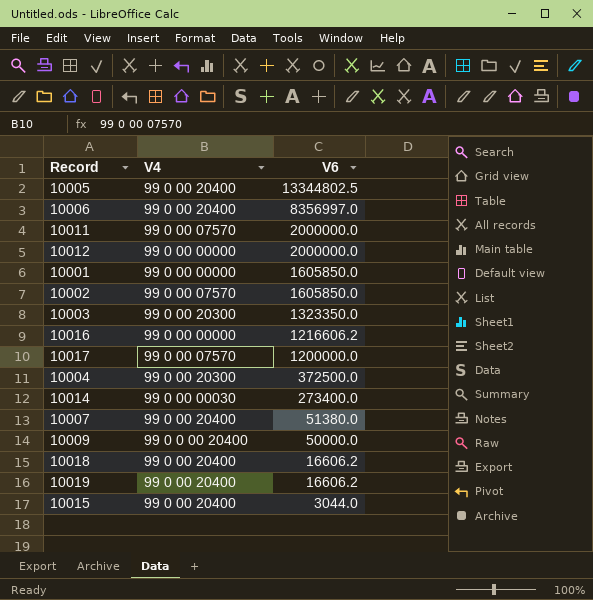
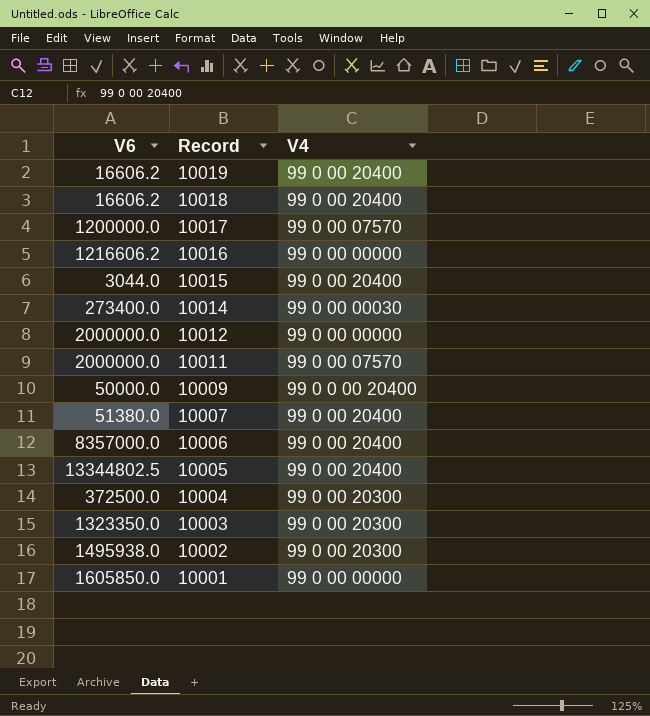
row order: V6 descending -> Record descending
column V6 | position: 3 -> 1
10006 | V6: 8356997.0 -> 8357000.0
10002 | V6: 1605850.0 -> 1495938.0
10002 | V4: 99 0 00 07570 -> 99 0 00 20300

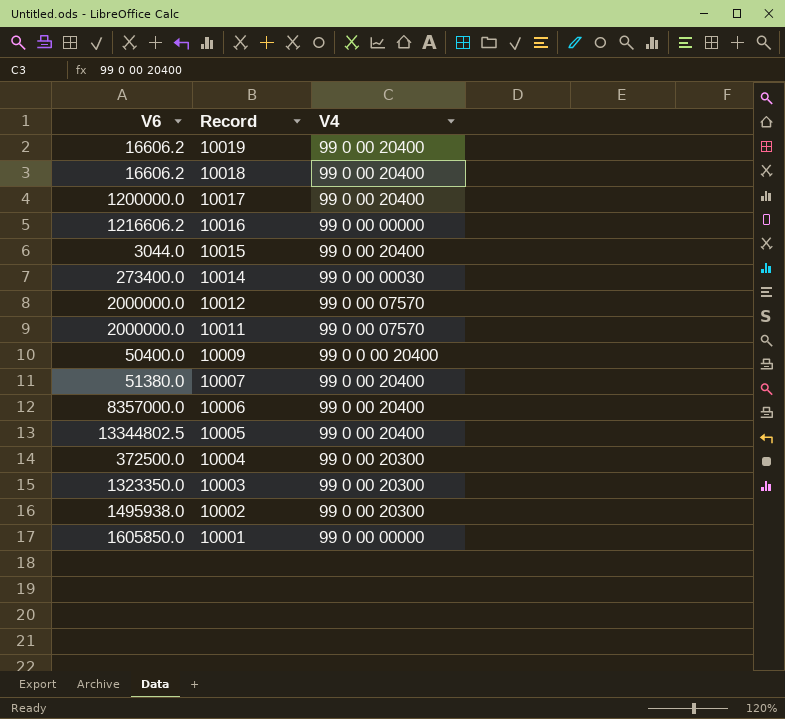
10017 | V4: 99 0 00 07570 -> 99 0 00 20400
10012 | V4: 99 0 00 00000 -> 99 0 00 07570
10009 | V6: 50000.0 -> 50400.0

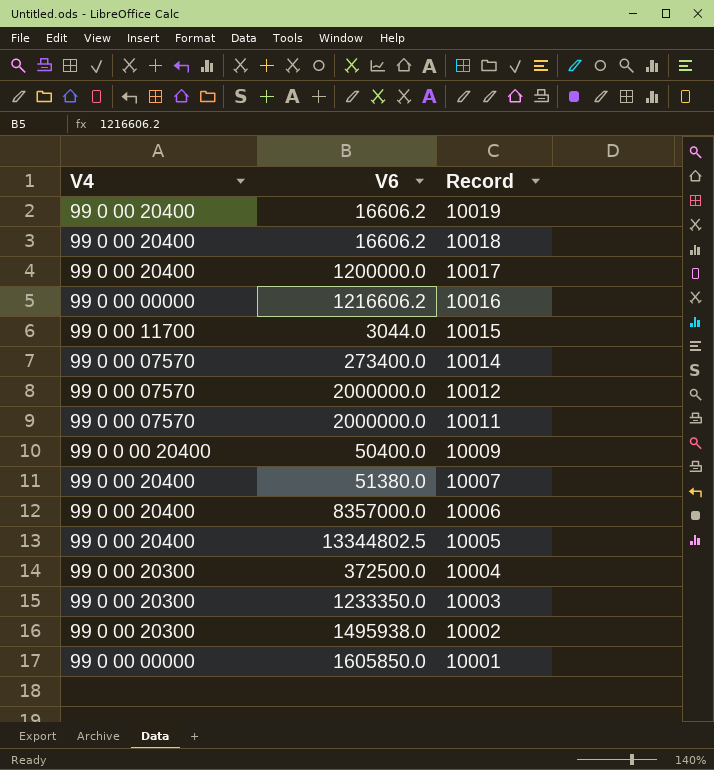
column V4 | position: 3 -> 1
10015 | V4: 99 0 00 20400 -> 99 0 00 11700
10014 | V4: 99 0 00 00030 -> 99 0 00 07570
10003 | V6: 1323350.0 -> 1233350.0

